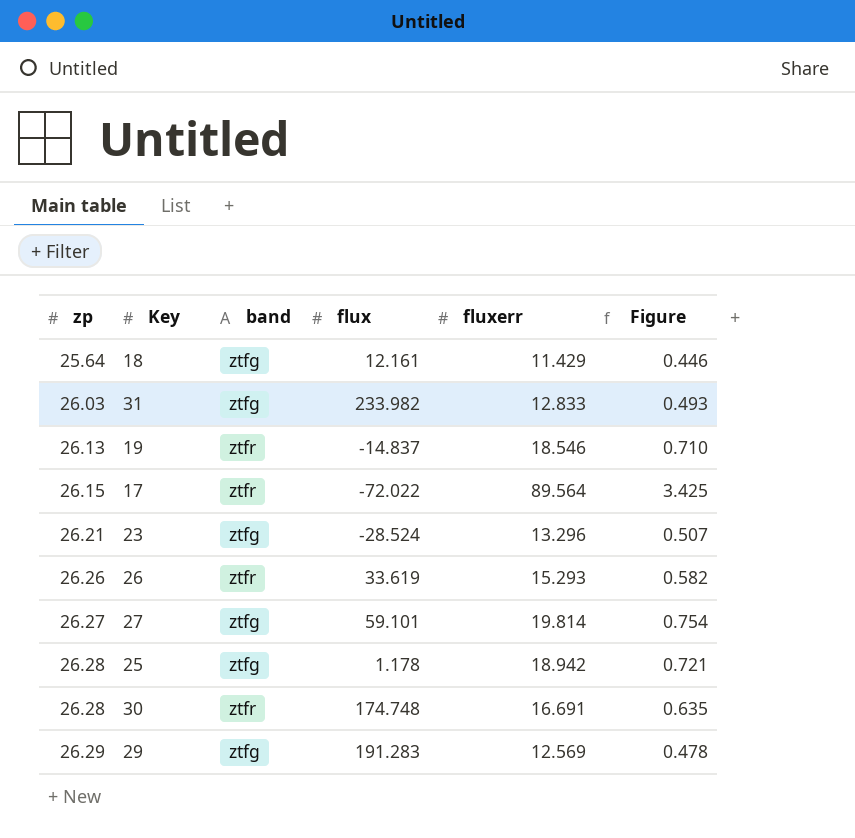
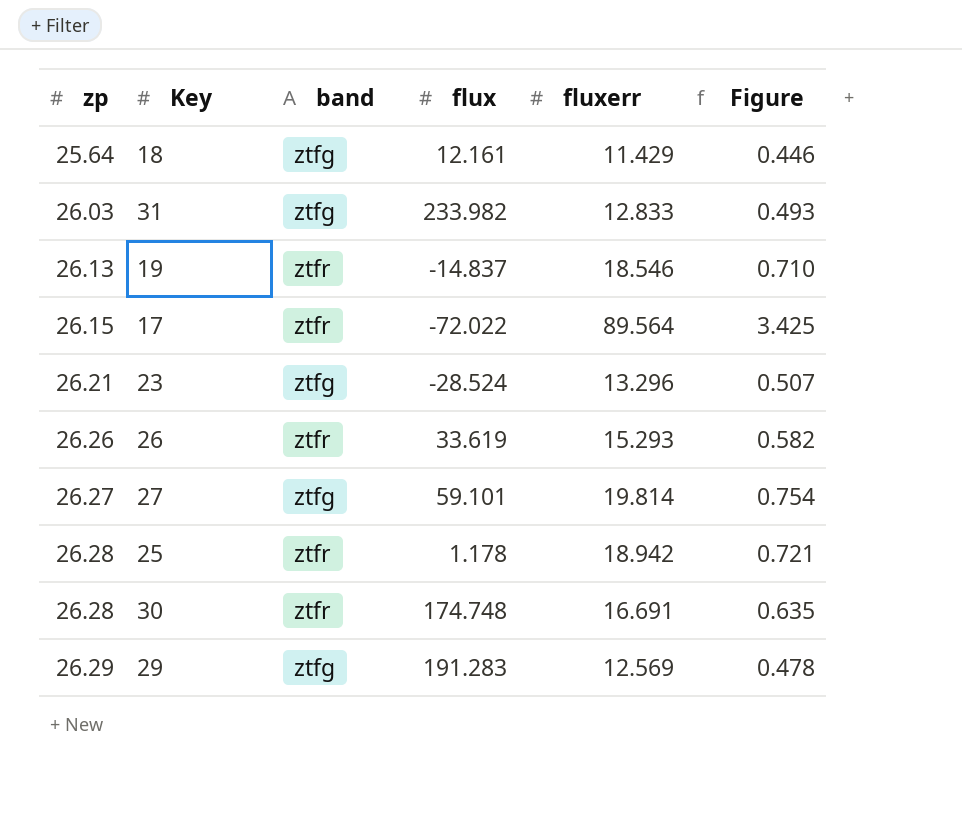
25 | band: ztfg -> ztfr

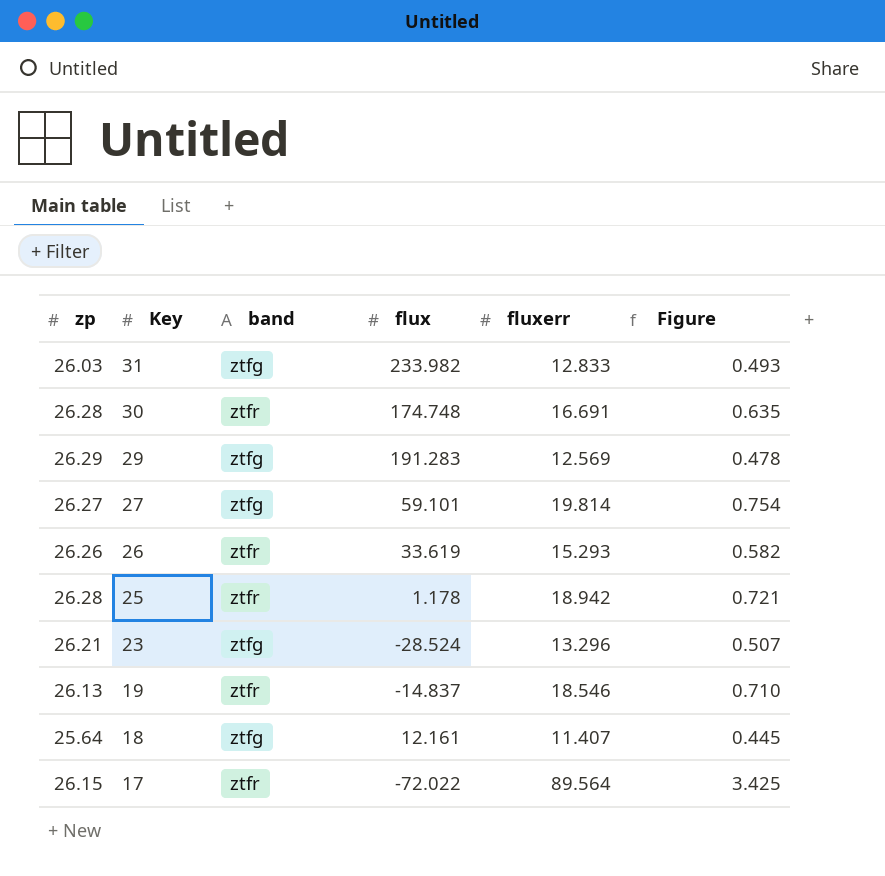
row order: zp ascending -> Key descending
18 | fluxerr: 11.429 -> 11.407
18 | Figure: 0.446 -> 0.445

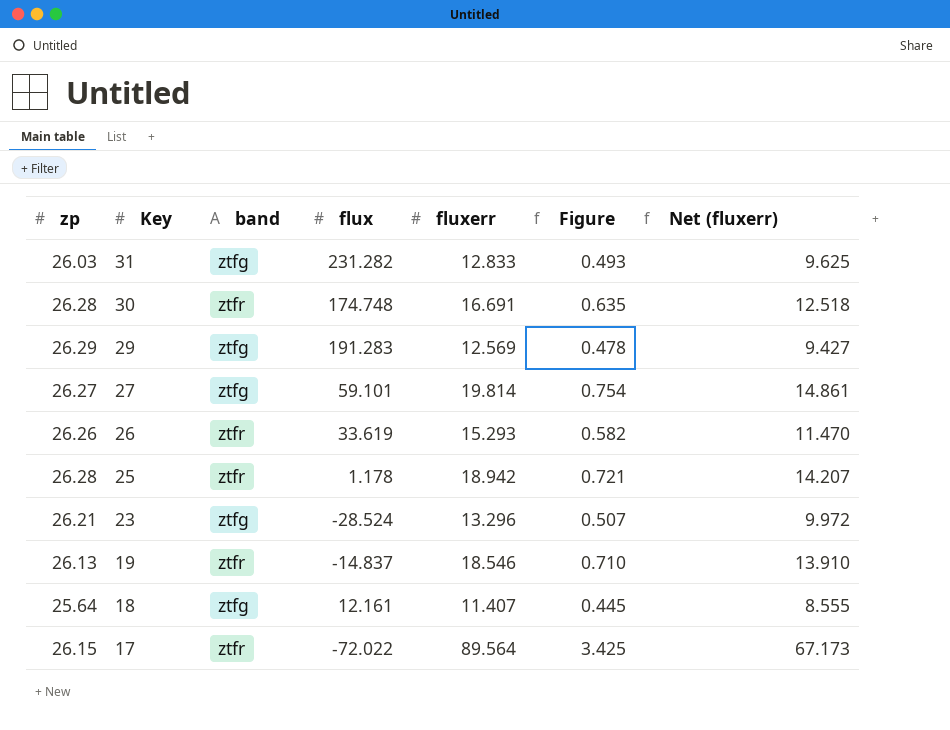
column Net (fluxerr) | formula: none -> [fluxerr] * 0.75
31 | flux: 233.982 -> 231.282

